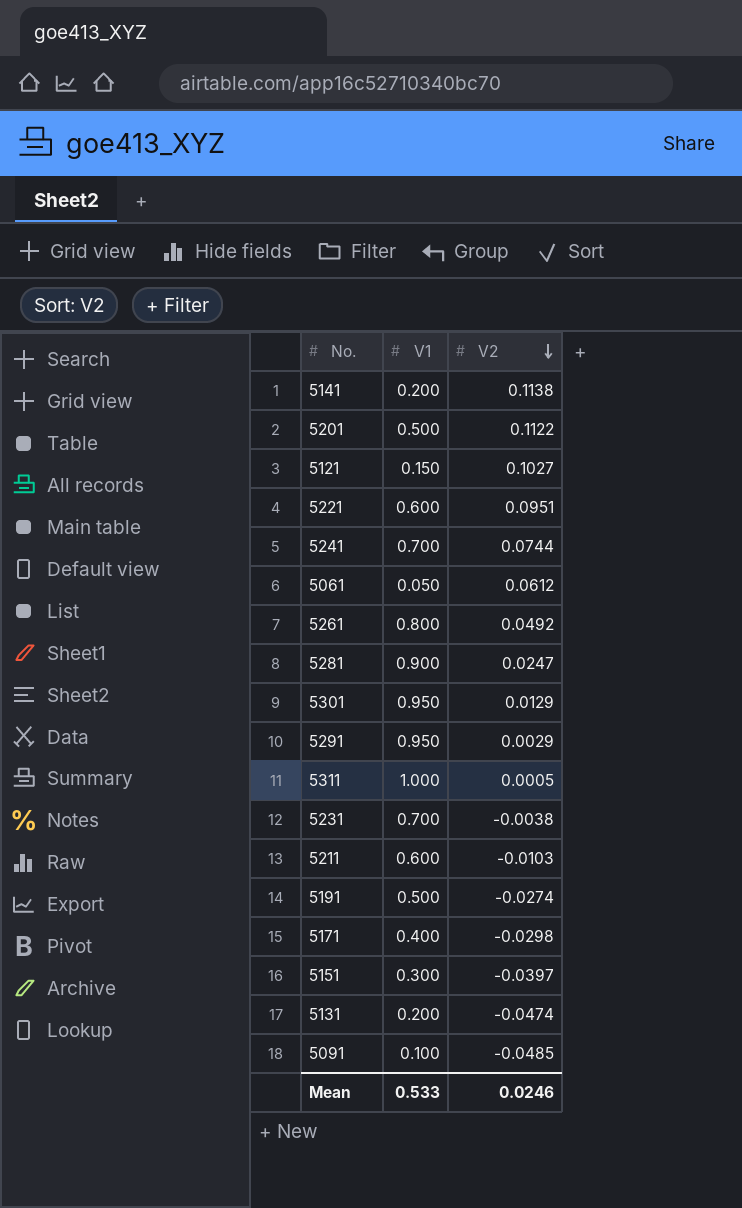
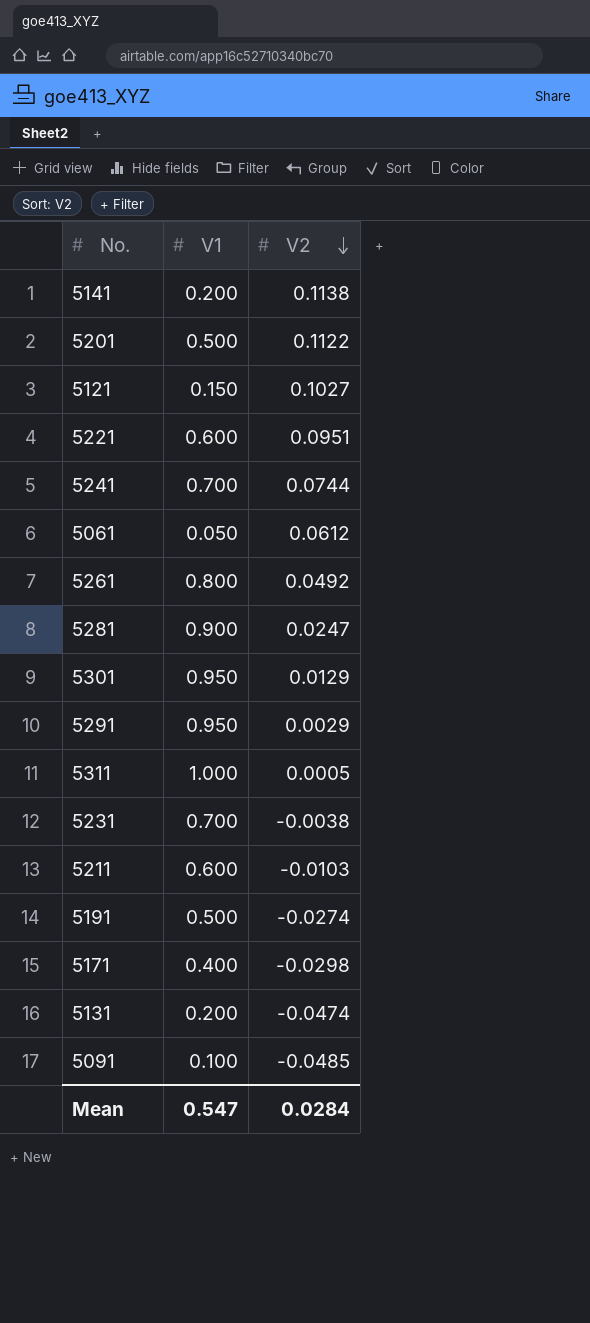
row 5151: 0.300 | -0.0397 -> none
Mean | V1: 0.533 -> 0.547
Mean | V2: 0.0246 -> 0.0284

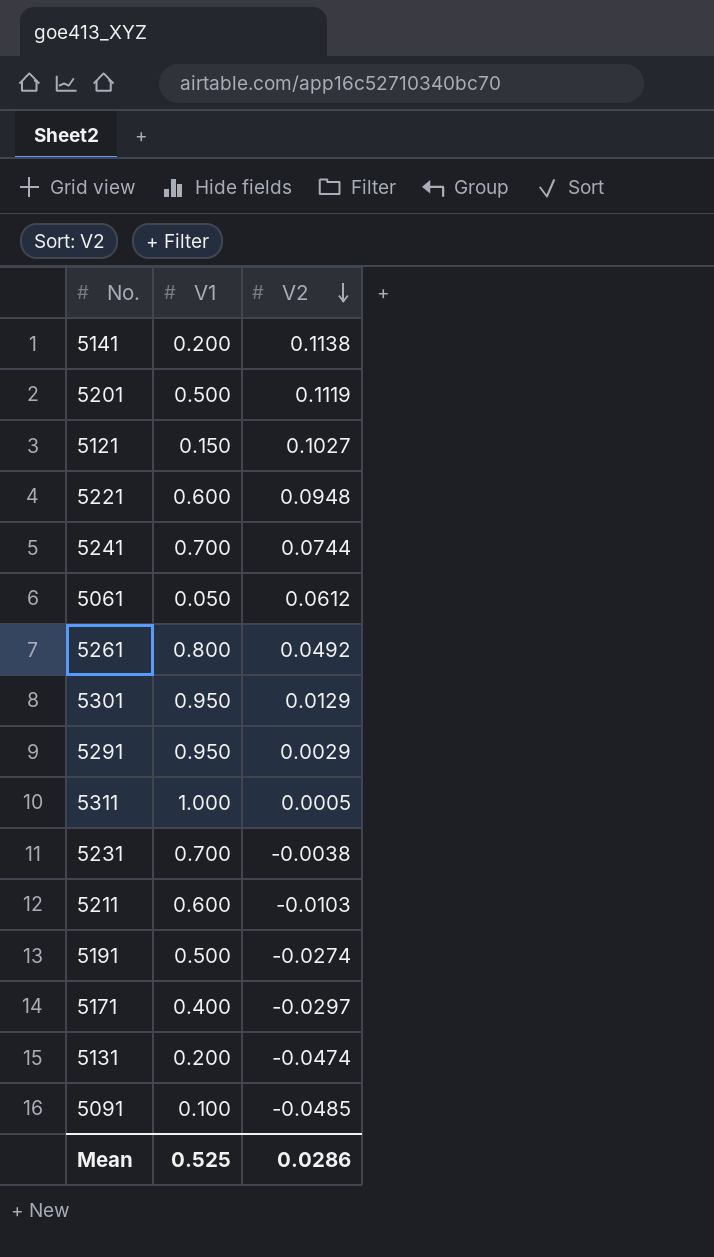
row 5281: 0.900 | 0.0247 -> none
5201 | V2: 0.1122 -> 0.1119
5221 | V2: 0.0951 -> 0.0948
5171 | V2: -0.0298 -> -0.0297
Mean | V1: 0.547 -> 0.525
Mean | V2: 0.0284 -> 0.0286

